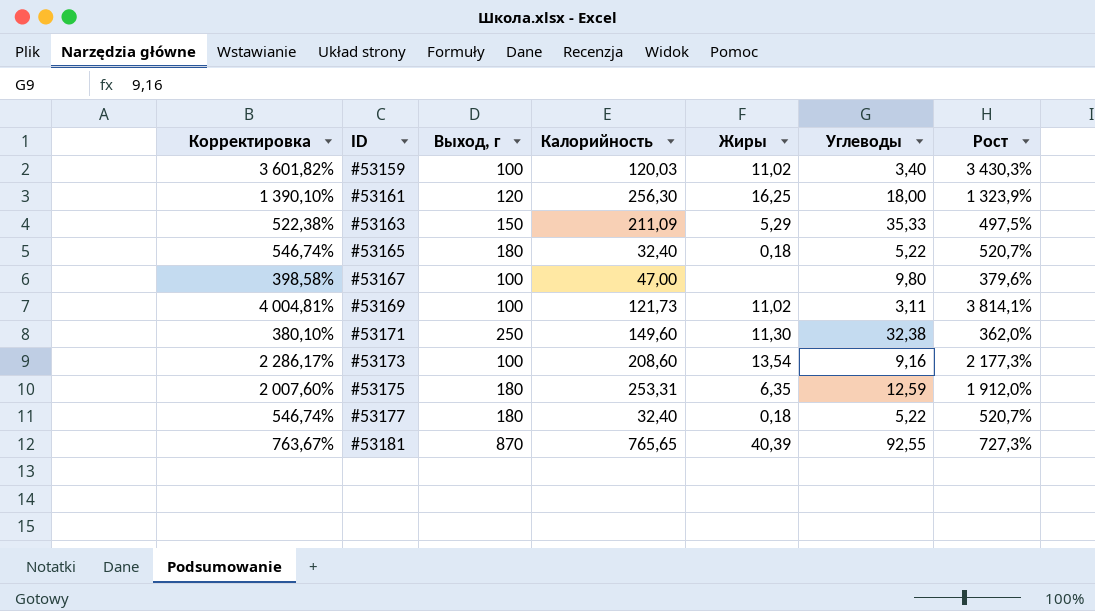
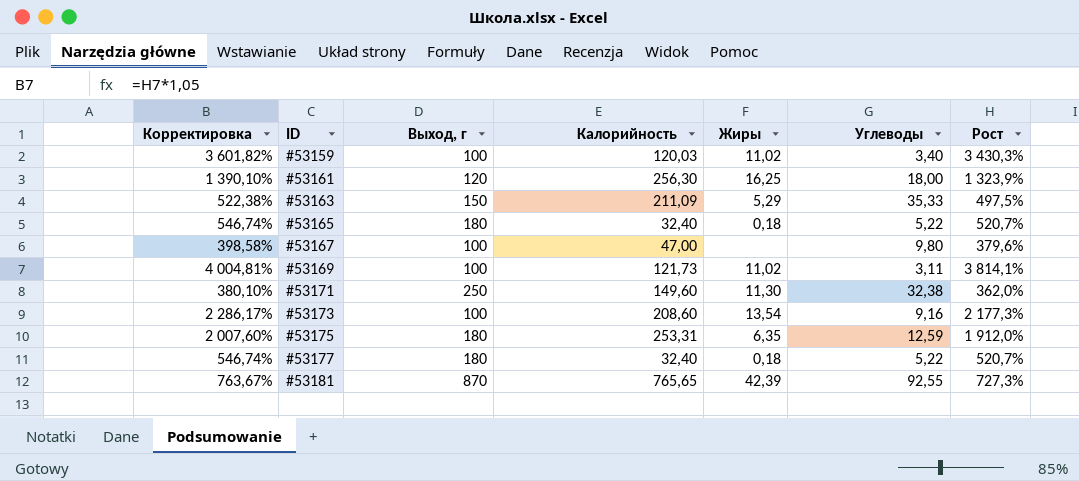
#53181 | Жиры: 40,39 -> 42,39

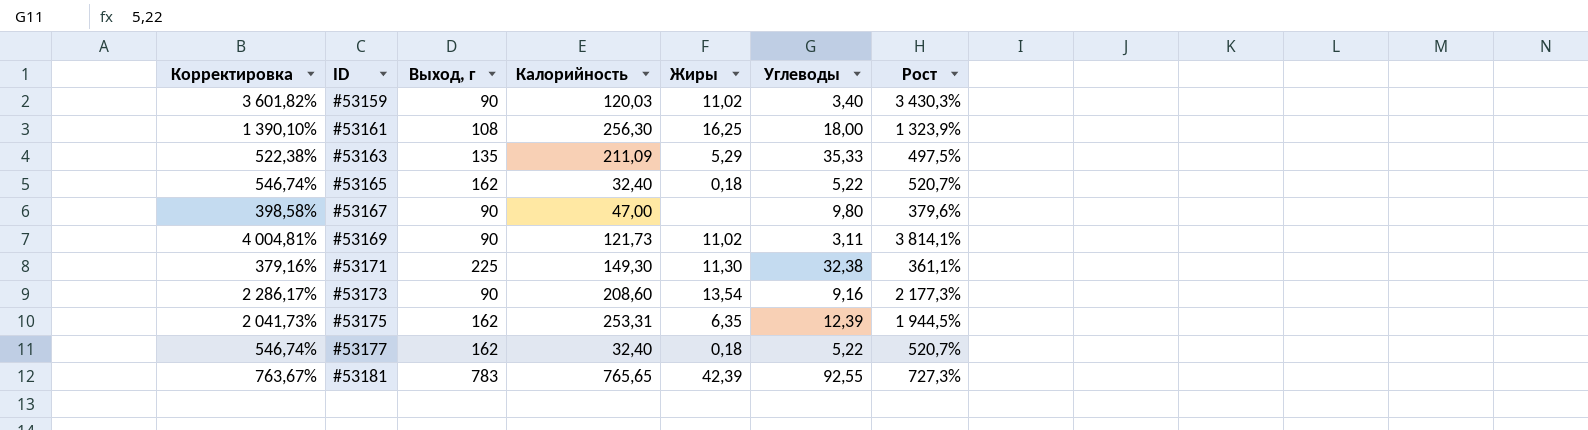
#53159 | Выход, г: 100 -> 90
#53161 | Выход, г: 120 -> 108
#53163 | Выход, г: 150 -> 135
#53165 | Выход, г: 180 -> 162
#53167 | Выход, г: 100 -> 90
#53169 | Выход, г: 100 -> 90
#53171 | Корректировка: 380,10% -> 379,16%
#53171 | Выход, г: 250 -> 225
#53171 | Калорийность: 149,60 -> 149,30
#53171 | Рост: 362,0% -> 361,1%
#53173 | Выход, г: 100 -> 90
#53175 | Корректировка: 2 007,60% -> 2 041,73%
#53175 | Выход, г: 180 -> 162
#53175 | Углеводы: 12,59 -> 12,39
#53175 | Рост: 1 912,0% -> 1 944,5%
#53177 | Выход, г: 180 -> 162
#53181 | Выход, г: 870 -> 783

